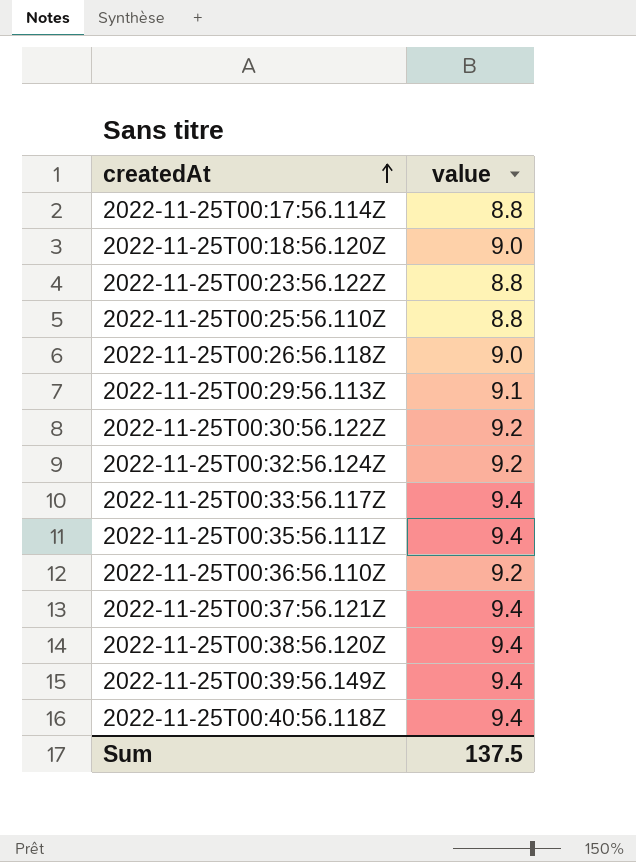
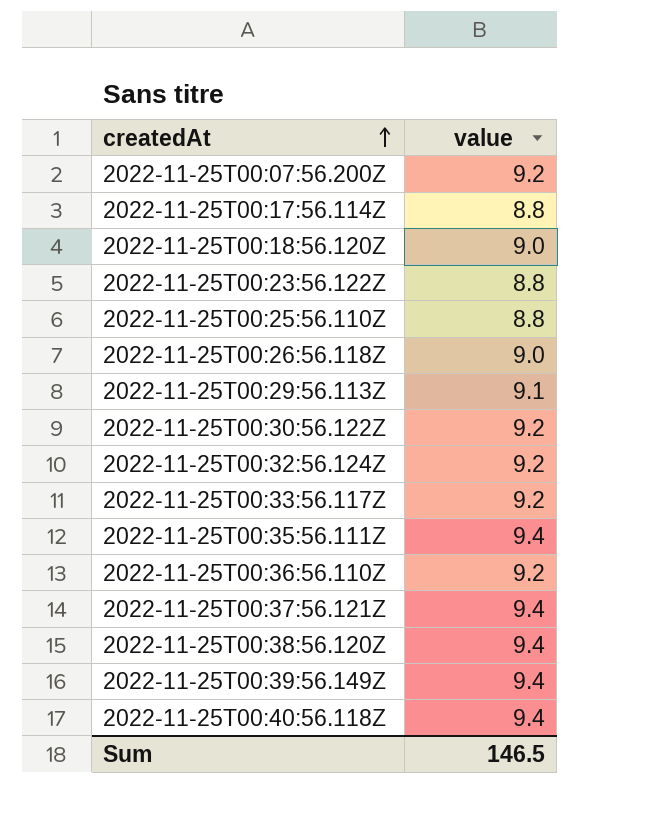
row 2022-11-25T00:07:56.200Z: none -> 9.2
2022-11-25T00:33:56.117Z | value: 9.4 -> 9.2
Sum | value: 137.5 -> 146.5

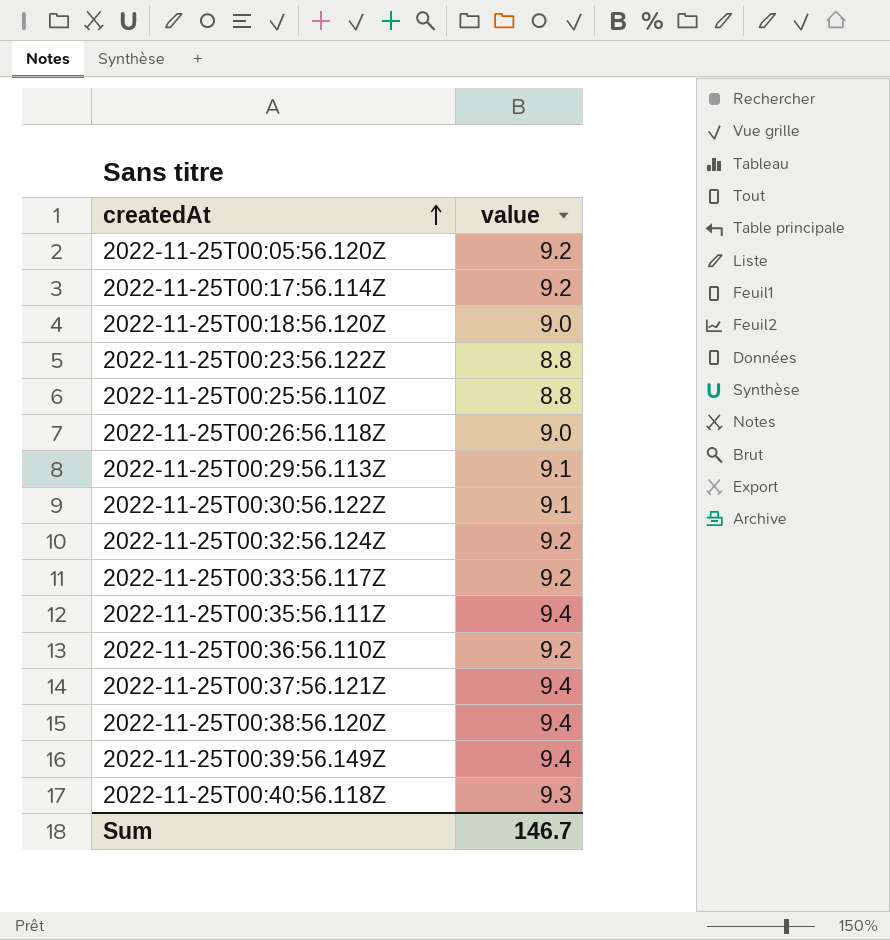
row 2022-11-25T00:07:56.200Z: 9.2 -> none
row 2022-11-25T00:05:56.120Z: none -> 9.2
2022-11-25T00:17:56.114Z | value: 8.8 -> 9.2
2022-11-25T00:30:56.122Z | value: 9.2 -> 9.1
2022-11-25T00:40:56.118Z | value: 9.4 -> 9.3
Sum | value: 146.5 -> 146.7

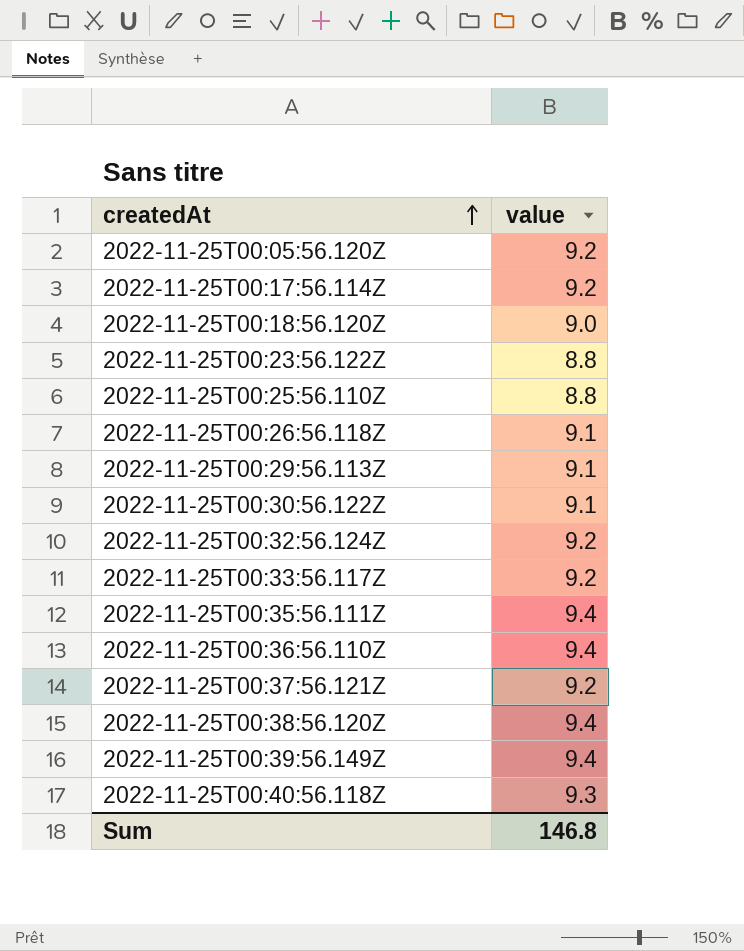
2022-11-25T00:26:56.118Z | value: 9.0 -> 9.1
2022-11-25T00:36:56.110Z | value: 9.2 -> 9.4
2022-11-25T00:37:56.121Z | value: 9.4 -> 9.2
Sum | value: 146.7 -> 146.8

